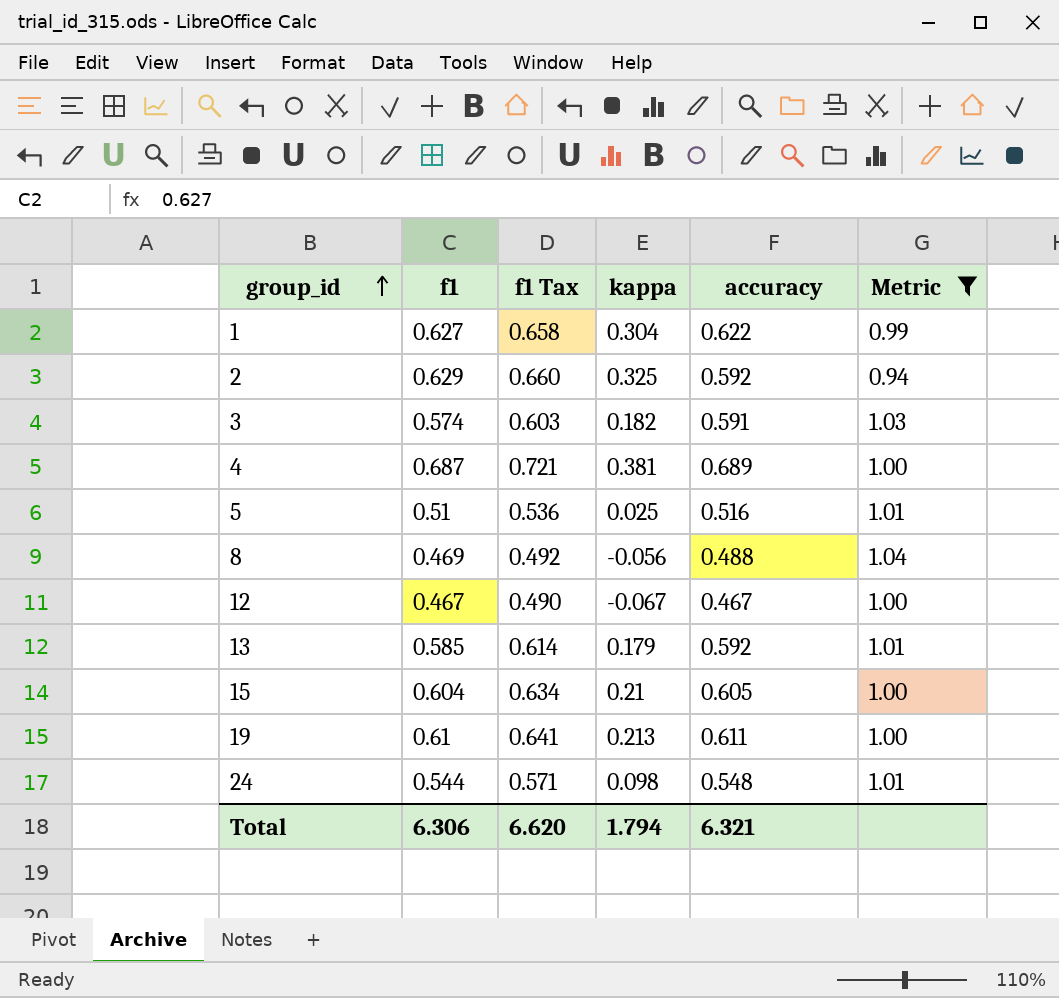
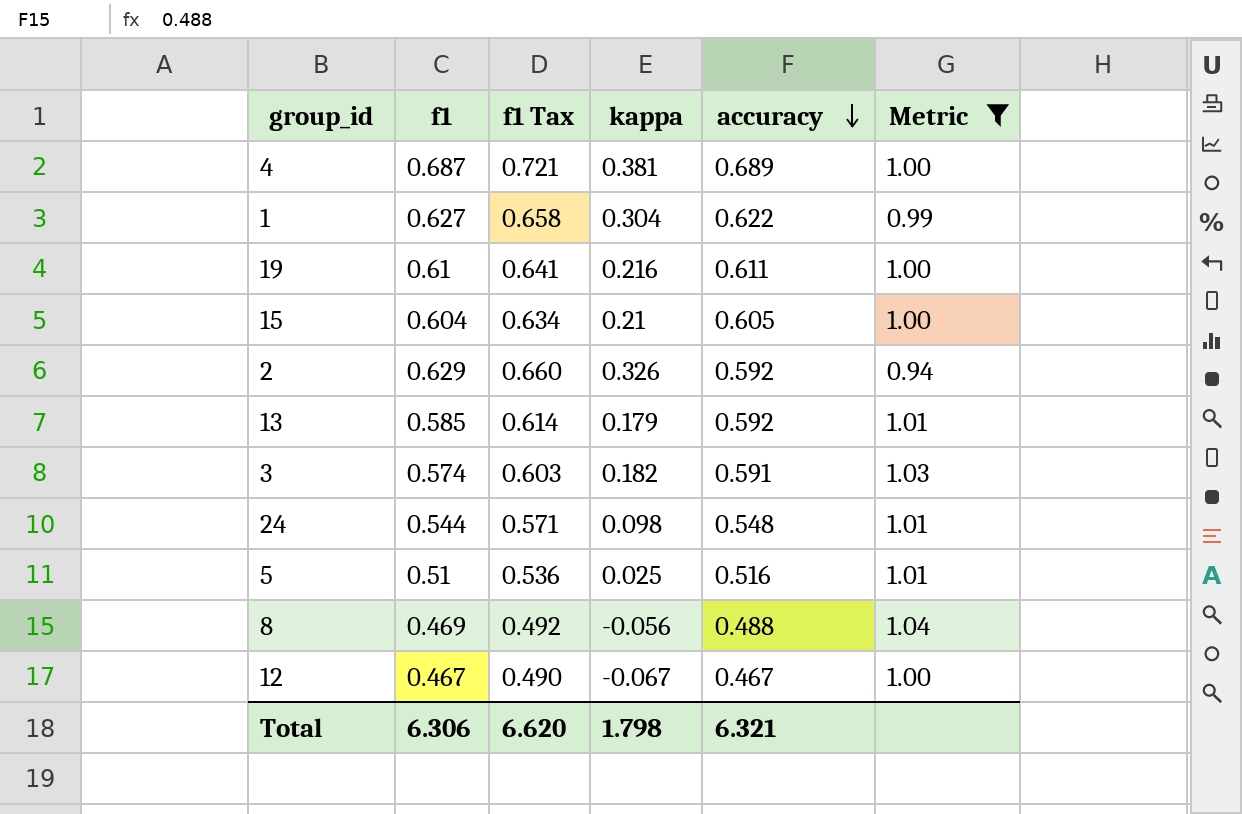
row order: group_id ascending -> accuracy descending
19 | kappa: 0.213 -> 0.216
2 | kappa: 0.325 -> 0.326
Total | kappa: 1.794 -> 1.798

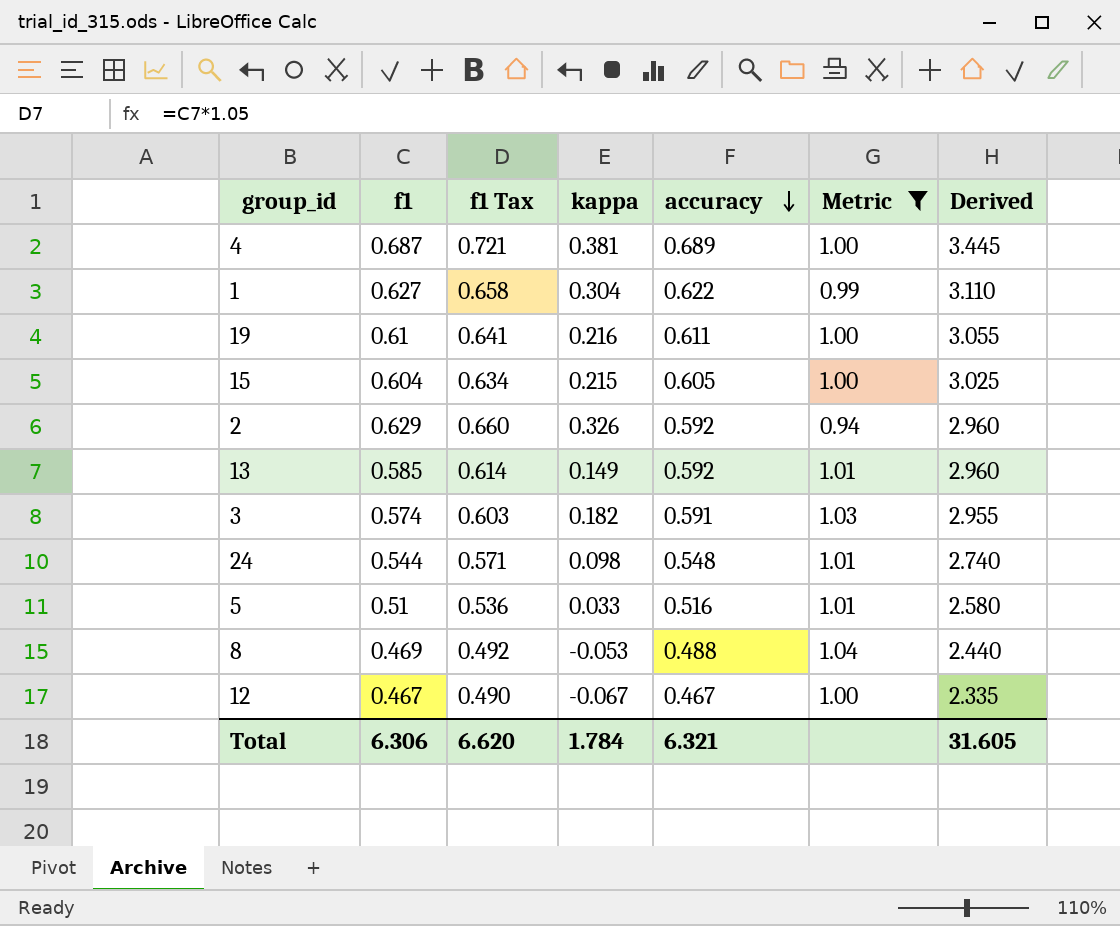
column Derived | formula: none -> [accuracy] * 5
15 | kappa: 0.21 -> 0.215
13 | kappa: 0.179 -> 0.149
5 | kappa: 0.025 -> 0.033
8 | kappa: -0.056 -> -0.053
Total | kappa: 1.798 -> 1.784

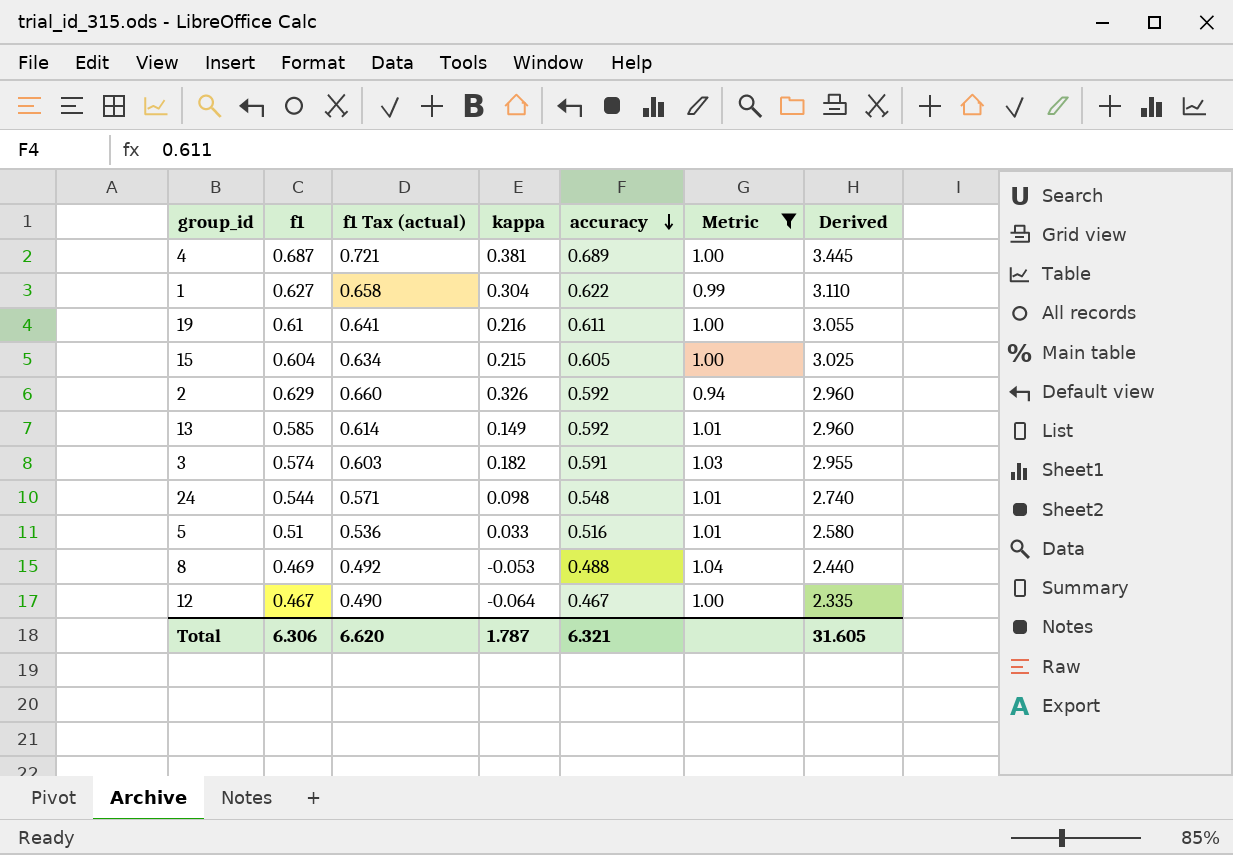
column name: f1 Tax -> f1 Tax (actual)
12 | kappa: -0.067 -> -0.064
Total | kappa: 1.784 -> 1.787

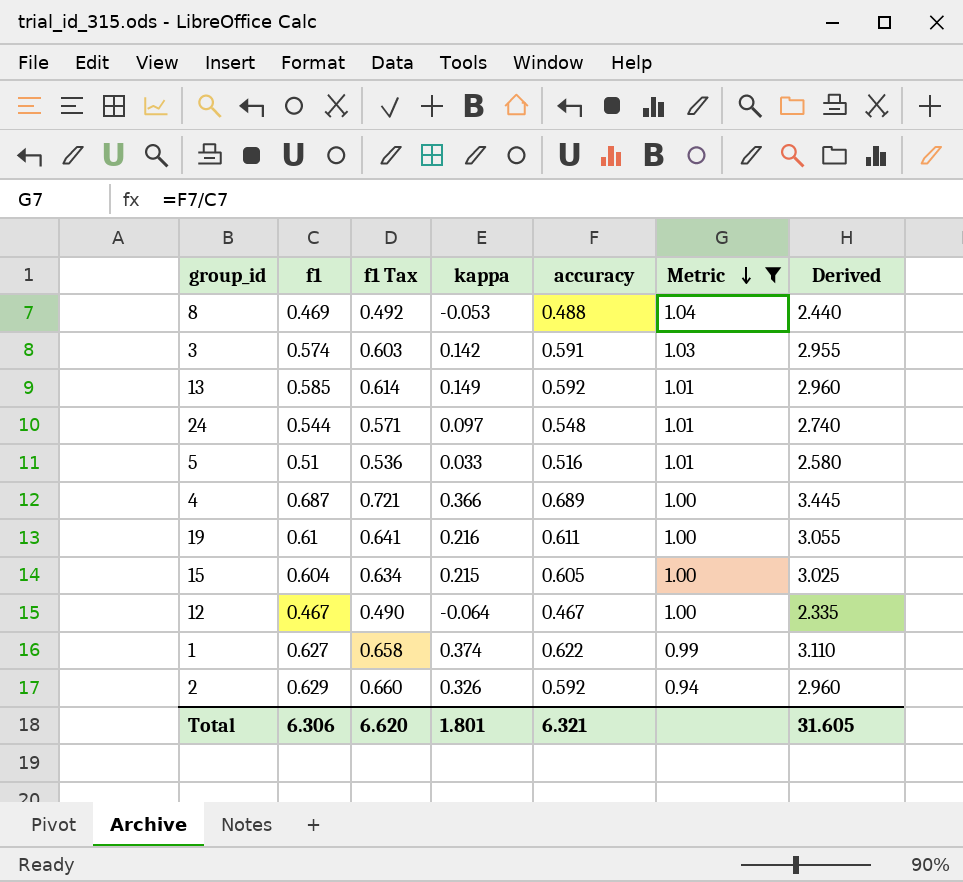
row order: accuracy descending -> Metric descending
column name: f1 Tax (actual) -> f1 Tax
3 | kappa: 0.182 -> 0.142
24 | kappa: 0.098 -> 0.097
4 | kappa: 0.381 -> 0.366
1 | kappa: 0.304 -> 0.374
Total | kappa: 1.787 -> 1.801

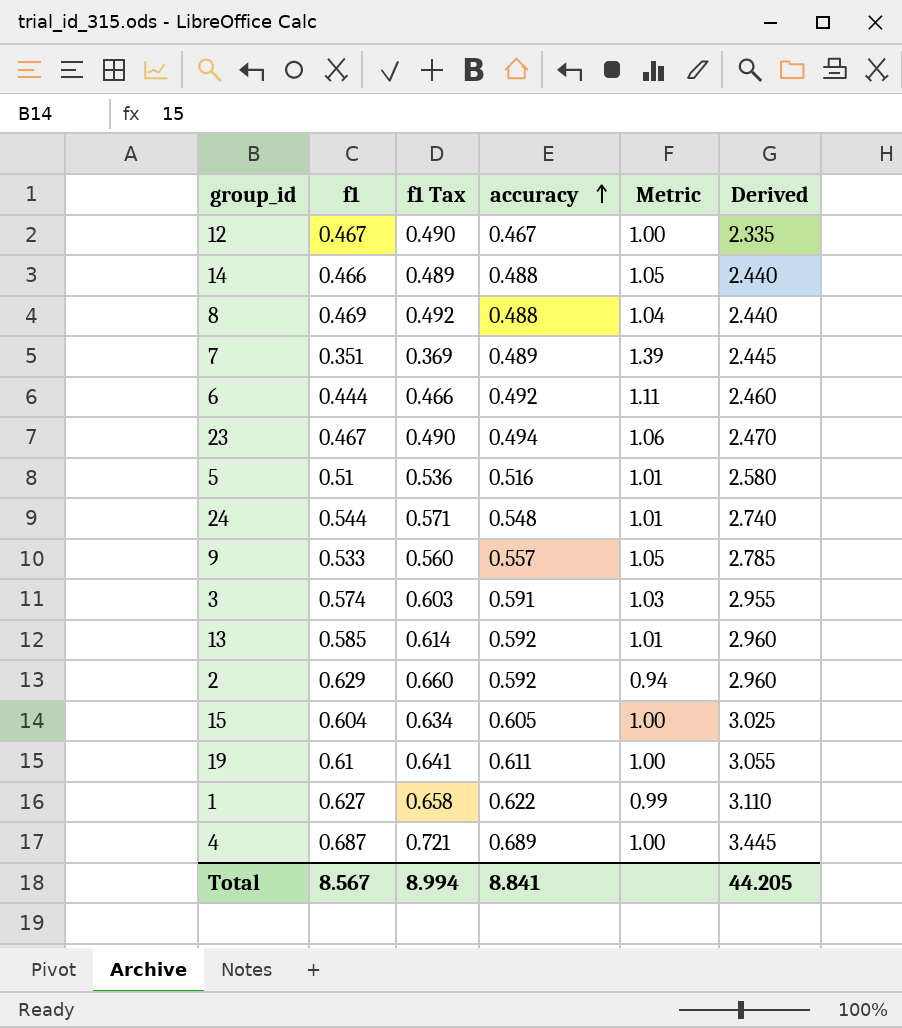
filter: Metric <= 1.04 -> none
row order: Metric descending -> accuracy ascending
column kappa | position: 4 -> none
Total | f1: 6.306 -> 8.567
Total | f1 Tax: 6.620 -> 8.994
Total | accuracy: 6.321 -> 8.841
Total | Derived: 31.605 -> 44.205

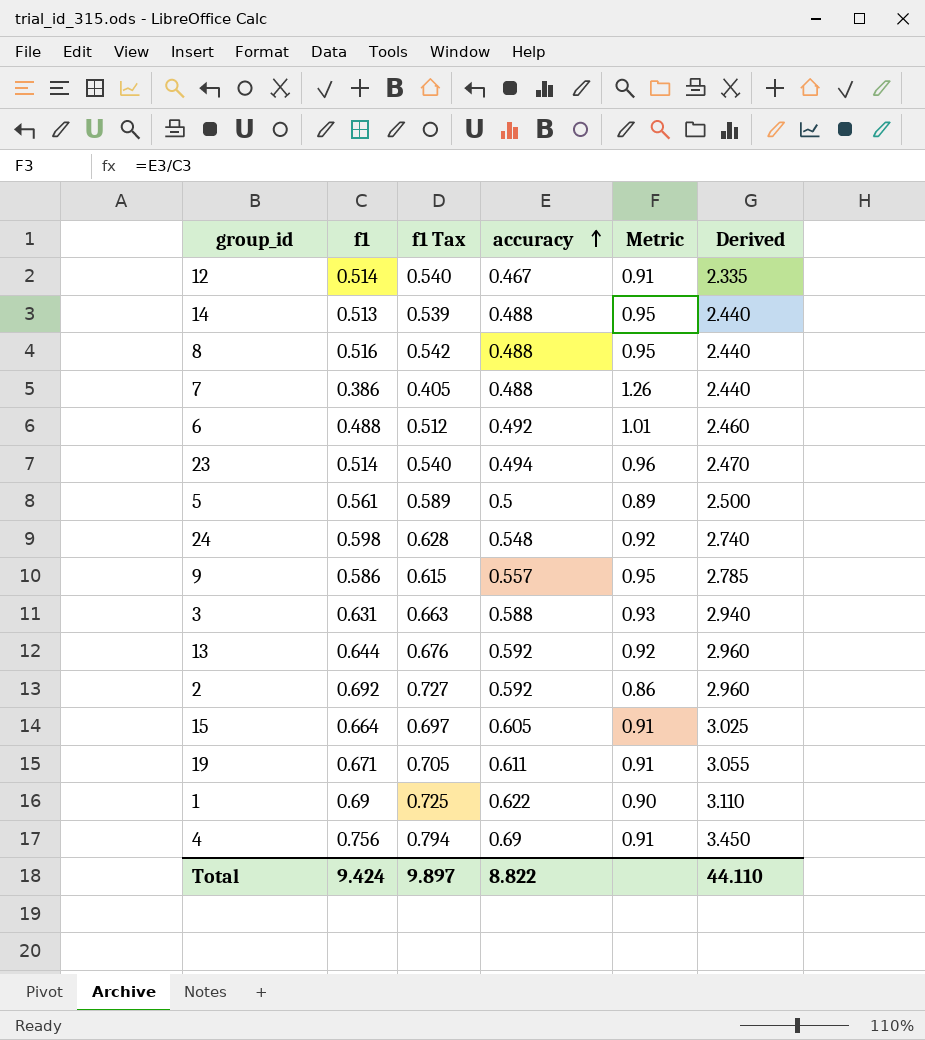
12 | f1: 0.467 -> 0.514
12 | f1 Tax: 0.490 -> 0.540
12 | Metric: 1.00 -> 0.91
14 | f1: 0.466 -> 0.513
14 | f1 Tax: 0.489 -> 0.539
14 | Metric: 1.05 -> 0.95
8 | f1: 0.469 -> 0.516
8 | f1 Tax: 0.492 -> 0.542
8 | Metric: 1.04 -> 0.95
7 | f1: 0.351 -> 0.386
7 | f1 Tax: 0.369 -> 0.405
7 | accuracy: 0.489 -> 0.488
7 | Metric: 1.39 -> 1.26
7 | Derived: 2.445 -> 2.440
6 | f1: 0.444 -> 0.488
6 | f1 Tax: 0.466 -> 0.512
6 | Metric: 1.11 -> 1.01
23 | f1: 0.467 -> 0.514
23 | f1 Tax: 0.490 -> 0.540
23 | Metric: 1.06 -> 0.96
5 | f1: 0.51 -> 0.561
5 | f1 Tax: 0.536 -> 0.589
5 | accuracy: 0.516 -> 0.5
5 | Metric: 1.01 -> 0.89
5 | Derived: 2.580 -> 2.500
24 | f1: 0.544 -> 0.598
24 | f1 Tax: 0.571 -> 0.628
24 | Metric: 1.01 -> 0.92
9 | f1: 0.533 -> 0.586
9 | f1 Tax: 0.560 -> 0.615
9 | Metric: 1.05 -> 0.95
3 | f1: 0.574 -> 0.631
3 | f1 Tax: 0.603 -> 0.663
3 | accuracy: 0.591 -> 0.588
3 | Metric: 1.03 -> 0.93
3 | Derived: 2.955 -> 2.940
13 | f1: 0.585 -> 0.644
13 | f1 Tax: 0.614 -> 0.676
13 | Metric: 1.01 -> 0.92
2 | f1: 0.629 -> 0.692
2 | f1 Tax: 0.660 -> 0.727
2 | Metric: 0.94 -> 0.86
15 | f1: 0.604 -> 0.664
15 | f1 Tax: 0.634 -> 0.697
15 | Metric: 1.00 -> 0.91
19 | f1: 0.61 -> 0.671
19 | f1 Tax: 0.641 -> 0.705
19 | Metric: 1.00 -> 0.91
1 | f1: 0.627 -> 0.69
1 | f1 Tax: 0.658 -> 0.725
1 | Metric: 0.99 -> 0.90
4 | f1: 0.687 -> 0.756
4 | f1 Tax: 0.721 -> 0.794
4 | accuracy: 0.689 -> 0.69
4 | Metric: 1.00 -> 0.91
4 | Derived: 3.445 -> 3.450
Total | f1: 8.567 -> 9.424
Total | f1 Tax: 8.994 -> 9.897
Total | accuracy: 8.841 -> 8.822
Total | Derived: 44.205 -> 44.110

